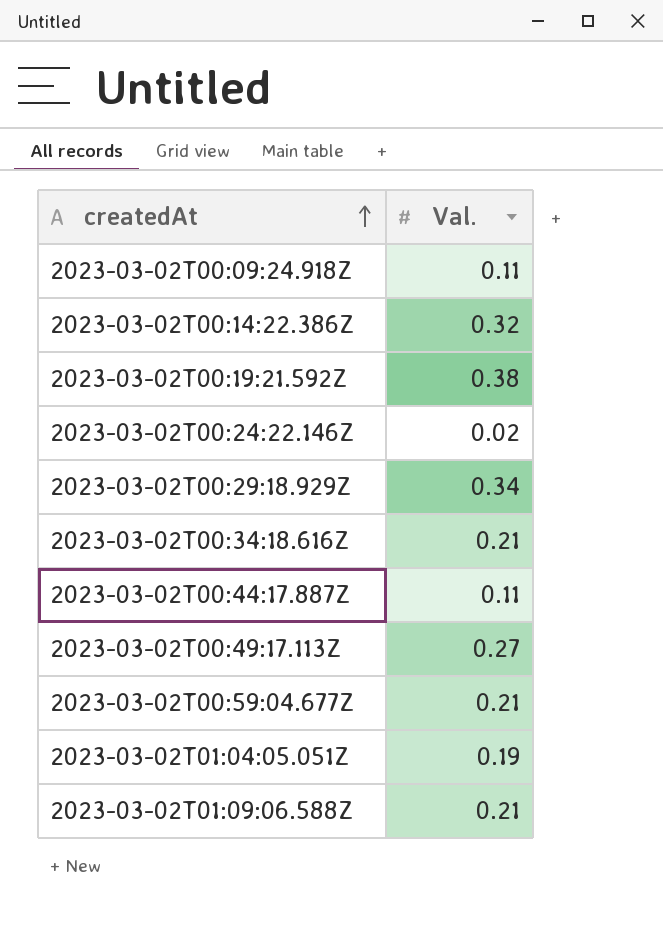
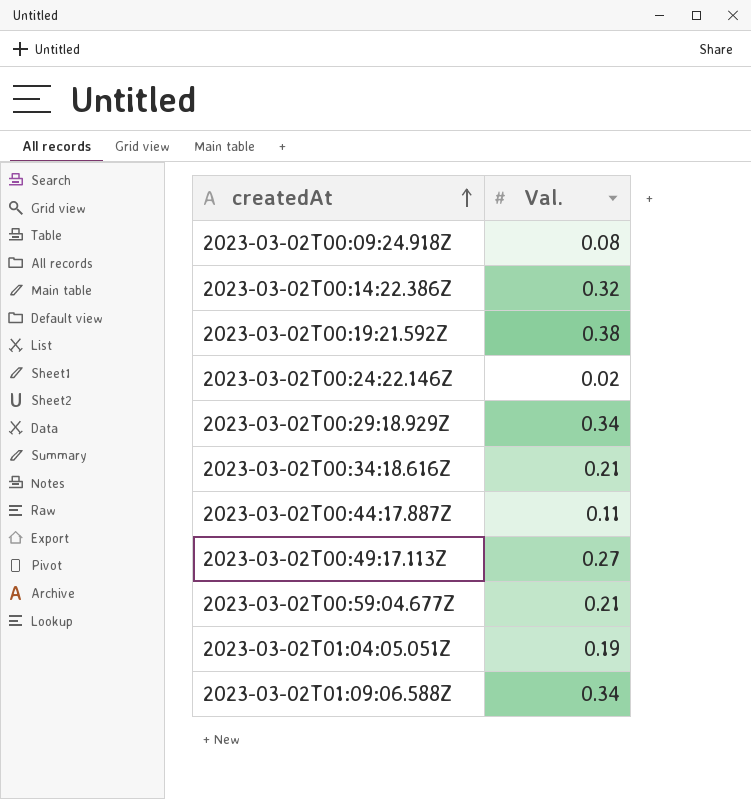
2023-03-02T00:09:24.918Z | Val.: 0.11 -> 0.08
2023-03-02T01:09:06.588Z | Val.: 0.21 -> 0.34

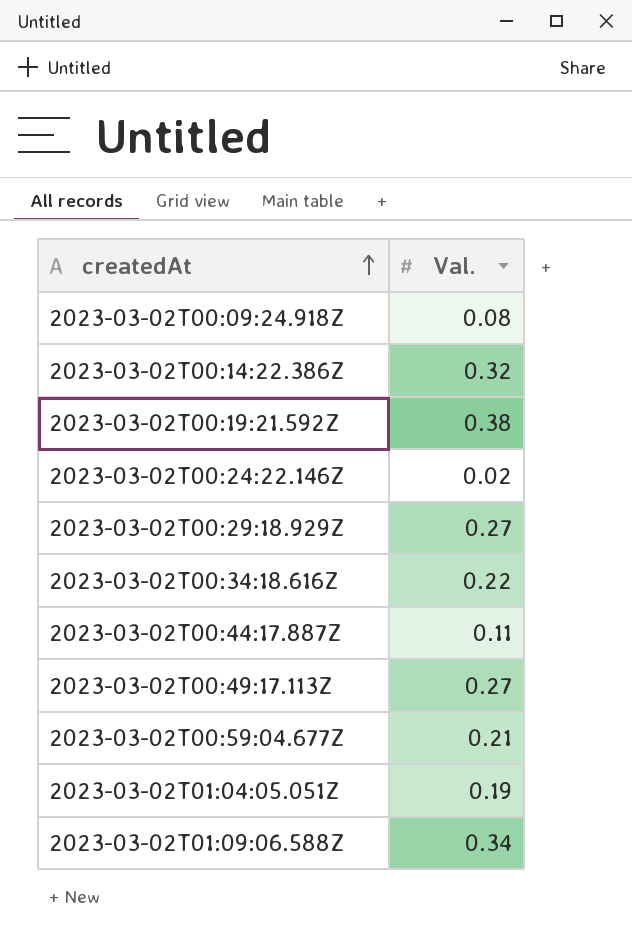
2023-03-02T00:29:18.929Z | Val.: 0.34 -> 0.27
2023-03-02T00:34:18.616Z | Val.: 0.21 -> 0.22

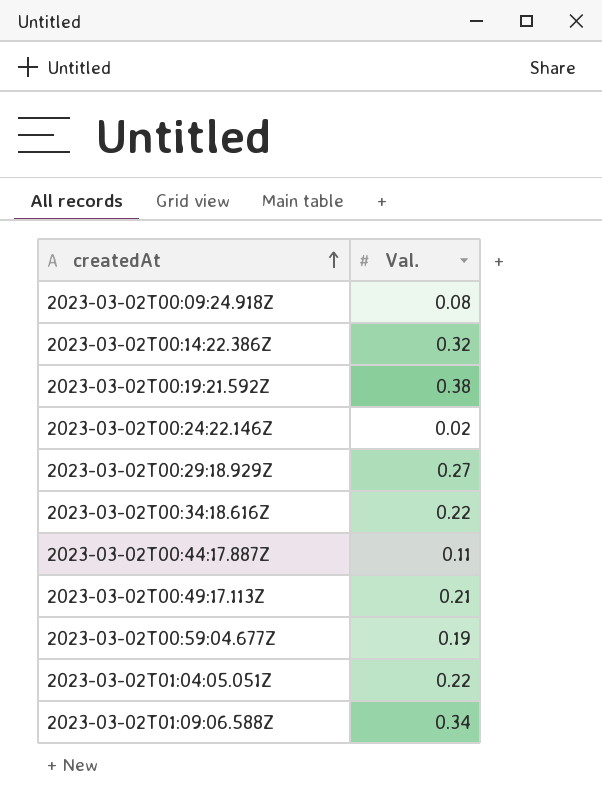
2023-03-02T00:49:17.113Z | Val.: 0.27 -> 0.21
2023-03-02T00:59:04.677Z | Val.: 0.21 -> 0.19
2023-03-02T01:04:05.051Z | Val.: 0.19 -> 0.22

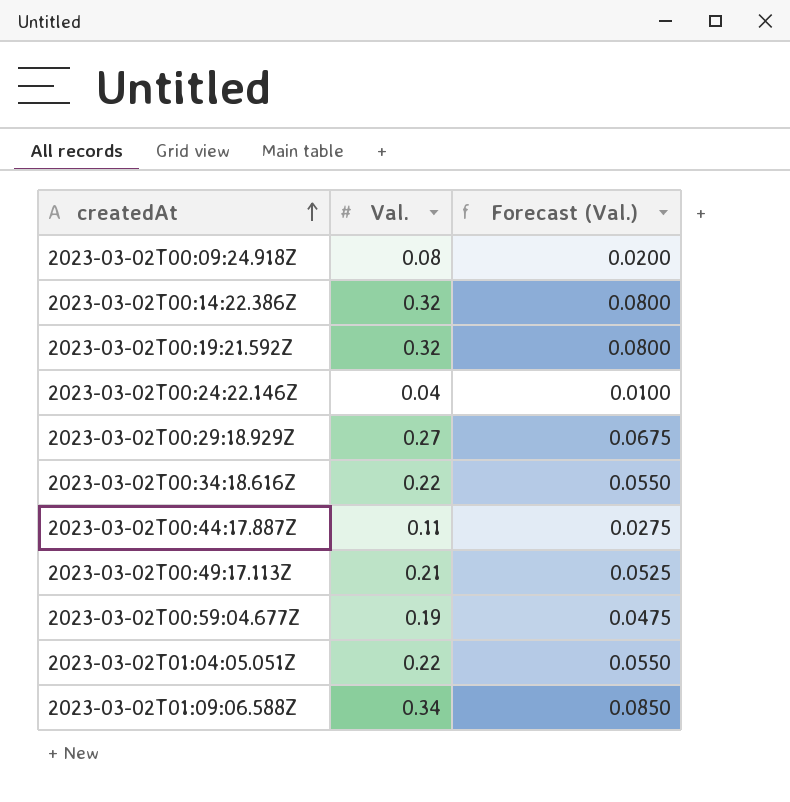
column Forecast (Val.) | formula: none -> [Val.] * 0.25
2023-03-02T00:19:21.592Z | Val.: 0.38 -> 0.32
2023-03-02T00:24:22.146Z | Val.: 0.02 -> 0.04

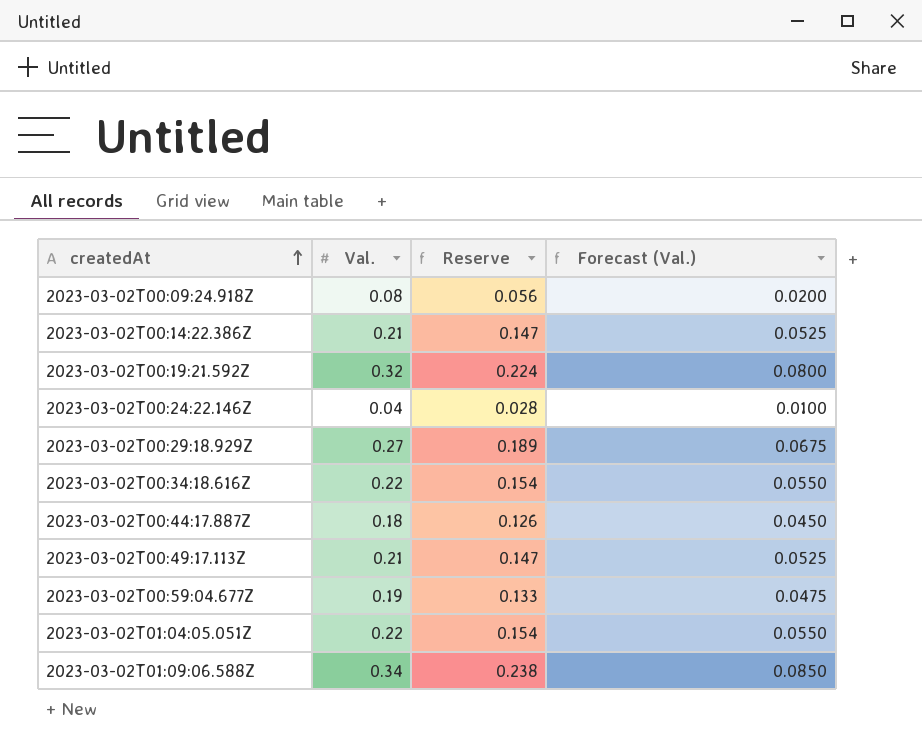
column Reserve | formula: none -> [Val.] * 0.7
2023-03-02T00:14:22.386Z | Val.: 0.32 -> 0.21
2023-03-02T00:14:22.386Z | Forecast (Val.): 0.0800 -> 0.0525
2023-03-02T00:44:17.887Z | Val.: 0.11 -> 0.18
2023-03-02T00:44:17.887Z | Forecast (Val.): 0.0275 -> 0.0450

